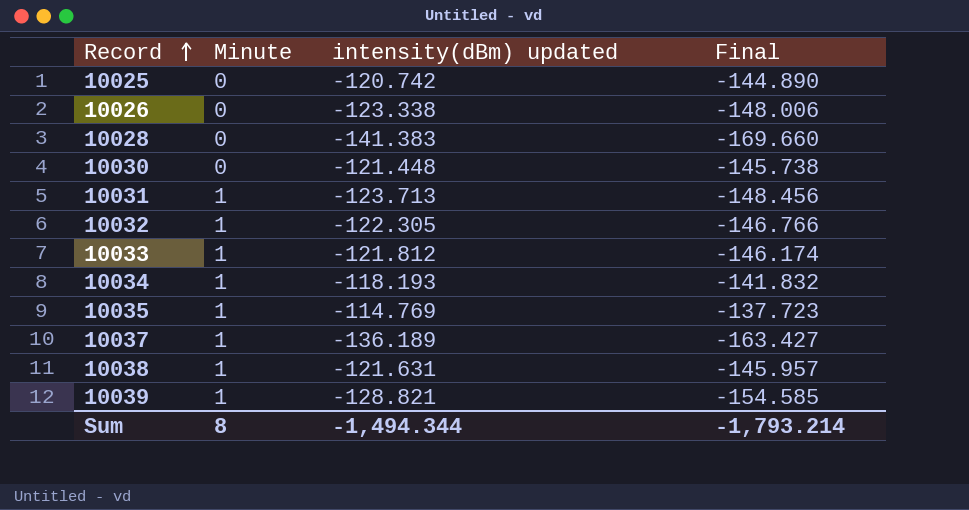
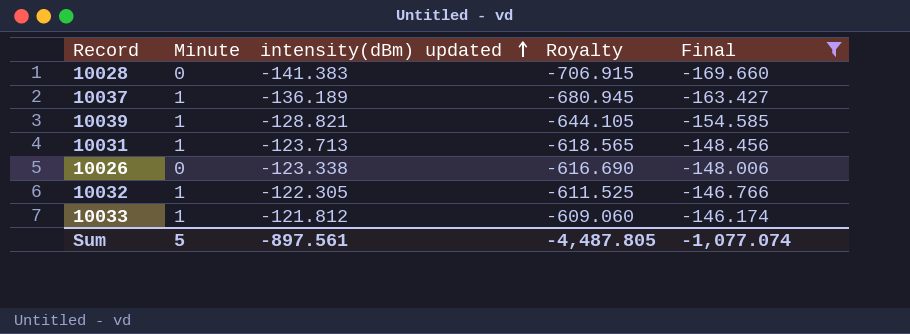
filter: none -> Final <= -146.174
row order: Record ascending -> intensity(dBm) updated ascending
column Royalty | formula: none -> [intensity(dBm) updated] * 5
Sum | Minute: 8 -> 5
Sum | intensity(dBm) updated: -1,494.344 -> -897.561
Sum | Final: -1,793.214 -> -1,077.074

